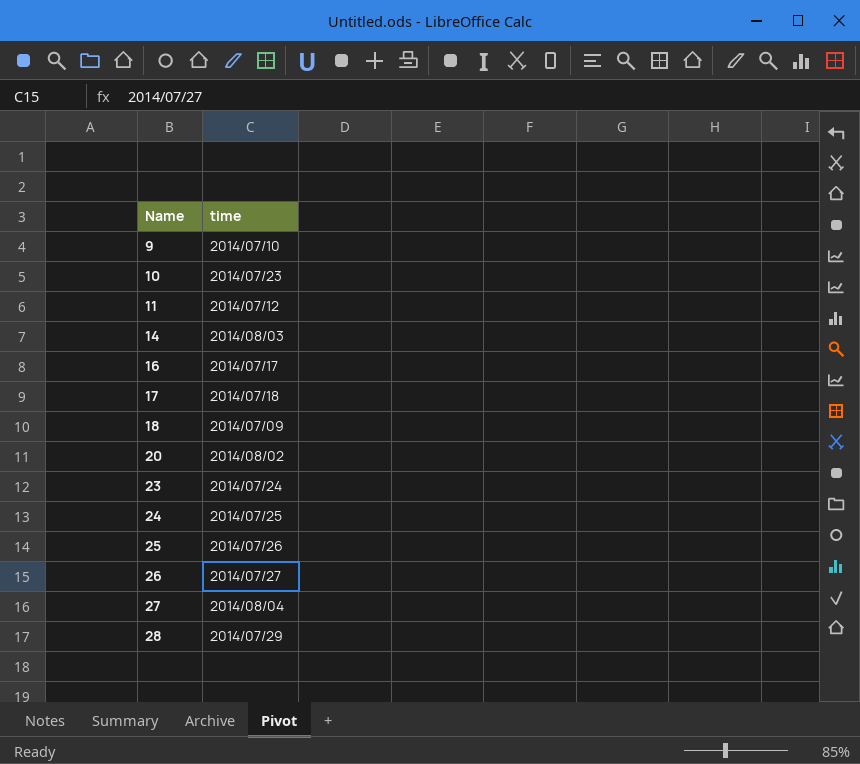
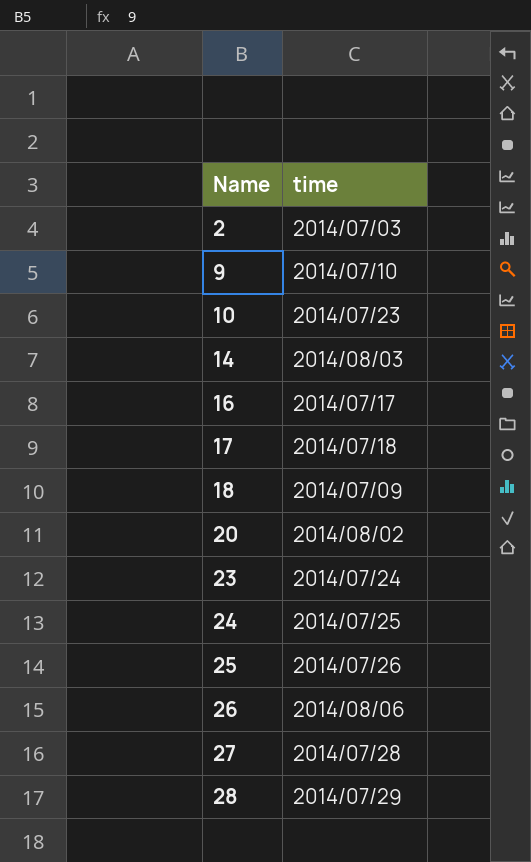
row 11: 2014/07/12 -> none
row 2: none -> 2014/07/03
26 | time: 2014/07/27 -> 2014/08/06
27 | time: 2014/08/04 -> 2014/07/28

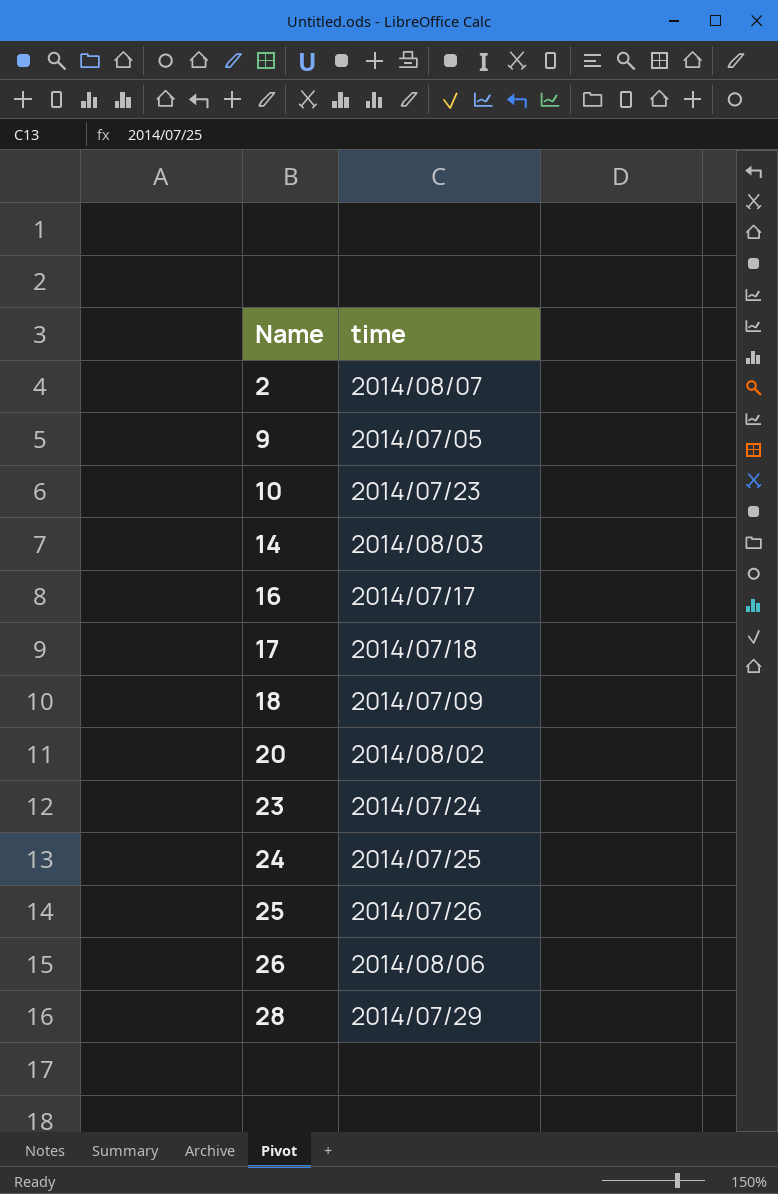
row 27: 2014/07/28 -> none
2 | time: 2014/07/03 -> 2014/08/07
9 | time: 2014/07/10 -> 2014/07/05

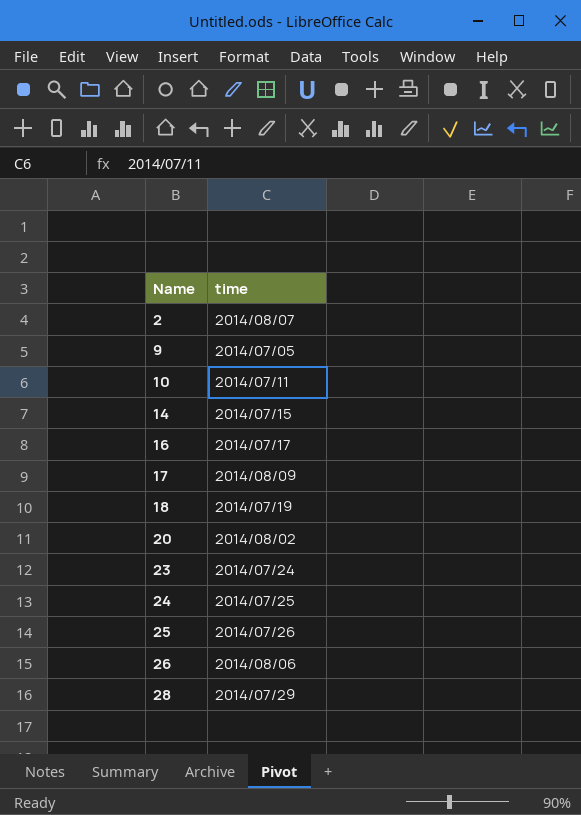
10 | time: 2014/07/23 -> 2014/07/11
14 | time: 2014/08/03 -> 2014/07/15
17 | time: 2014/07/18 -> 2014/08/09
18 | time: 2014/07/09 -> 2014/07/19

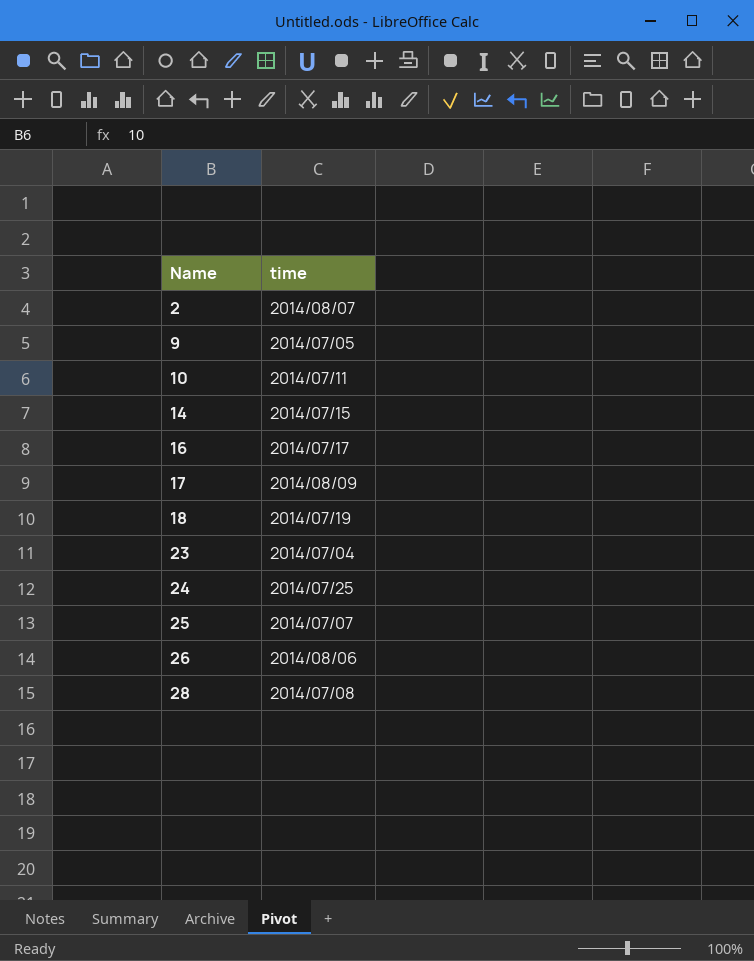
row 20: 2014/08/02 -> none
23 | time: 2014/07/24 -> 2014/07/04
25 | time: 2014/07/26 -> 2014/07/07
28 | time: 2014/07/29 -> 2014/07/08

